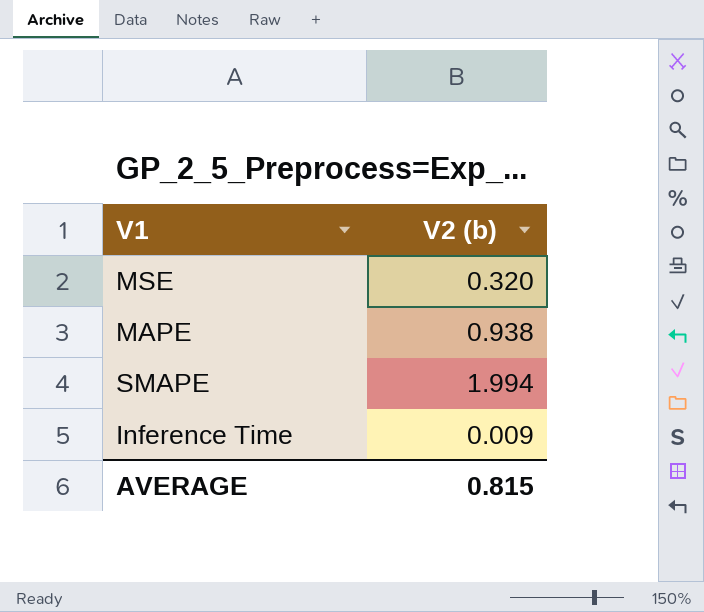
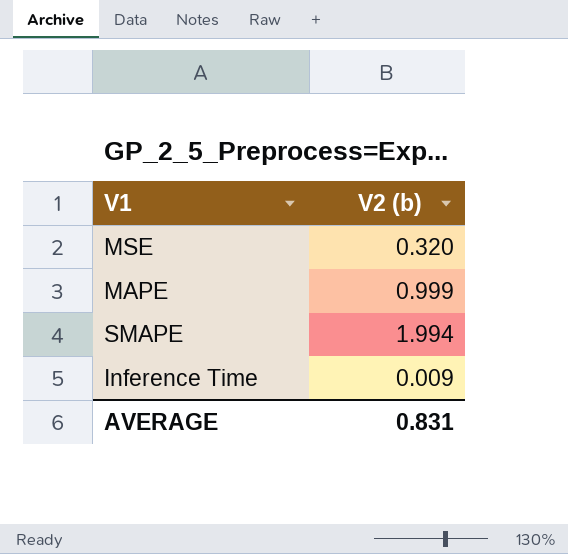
MAPE | V2 (b): 0.938 -> 0.999
AVERAGE | V2 (b): 0.815 -> 0.831

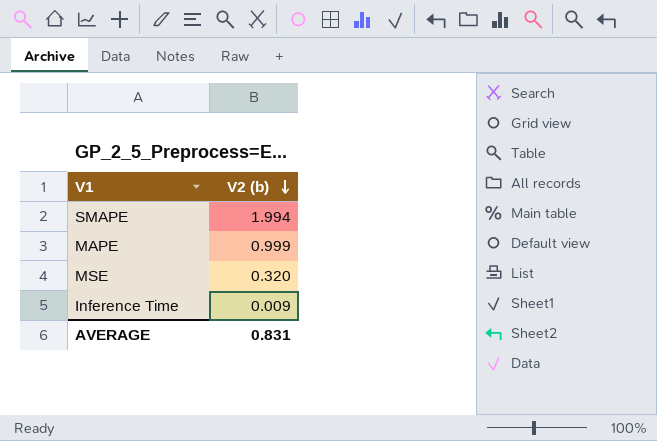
row order: none -> V2 (b) descending

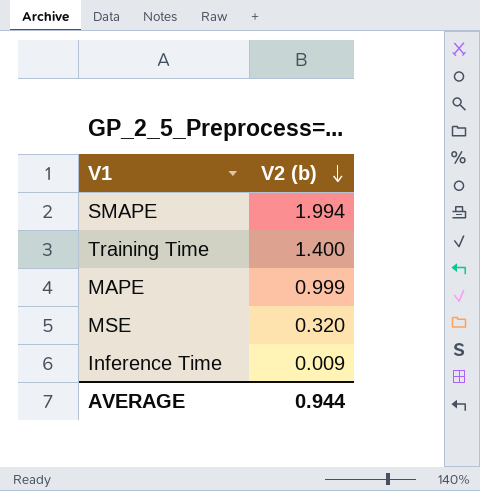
row Training Time: none -> 1.400
AVERAGE | V2 (b): 0.831 -> 0.944

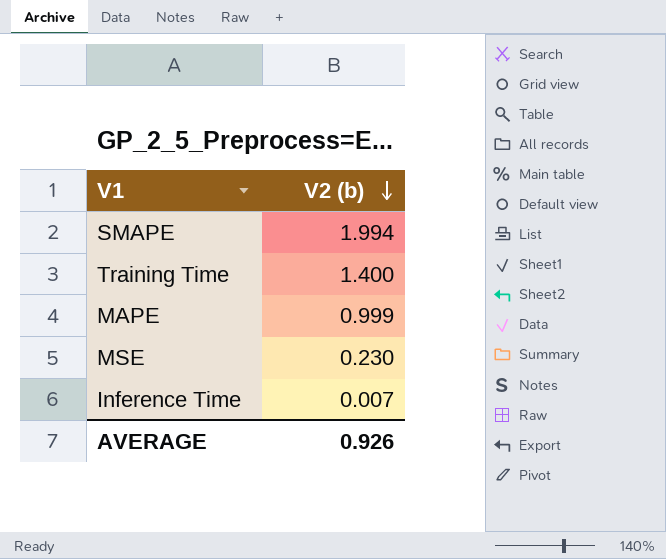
MSE | V2 (b): 0.320 -> 0.230
Inference Time | V2 (b): 0.009 -> 0.007
AVERAGE | V2 (b): 0.944 -> 0.926

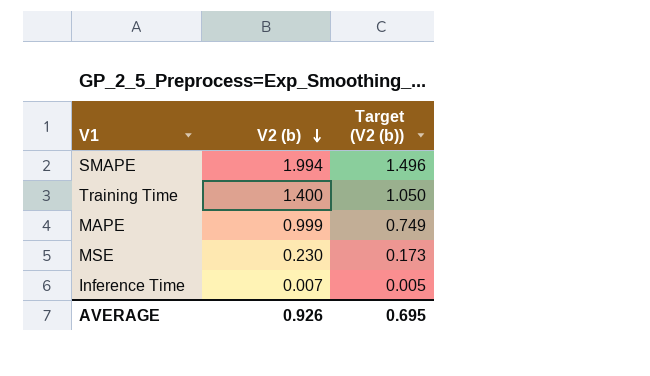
column Target (V2 (b)) | formula: none -> [V2 (b)] * 0.75

